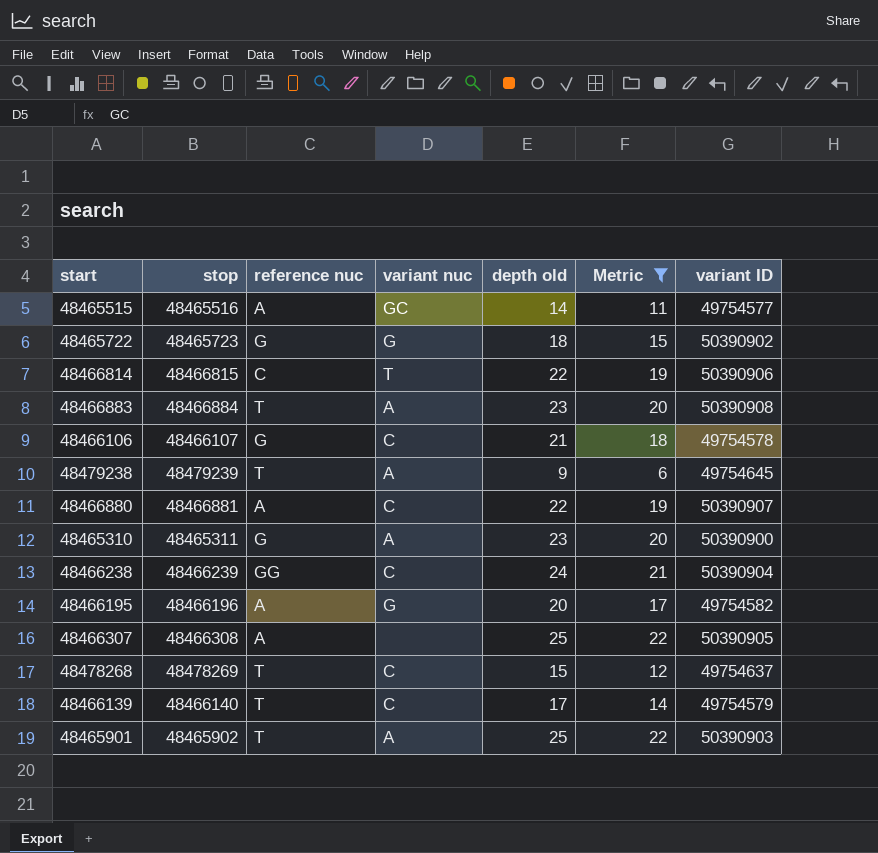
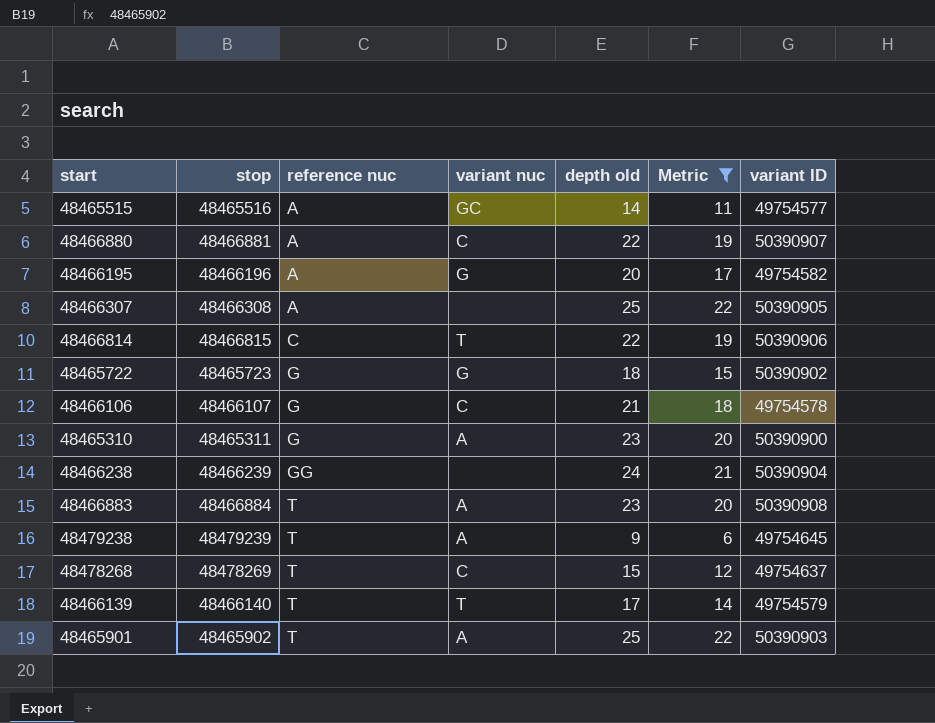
row order: none -> reference nuc ascending
48466238 | variant nuc: C -> none
48466139 | variant nuc: C -> T

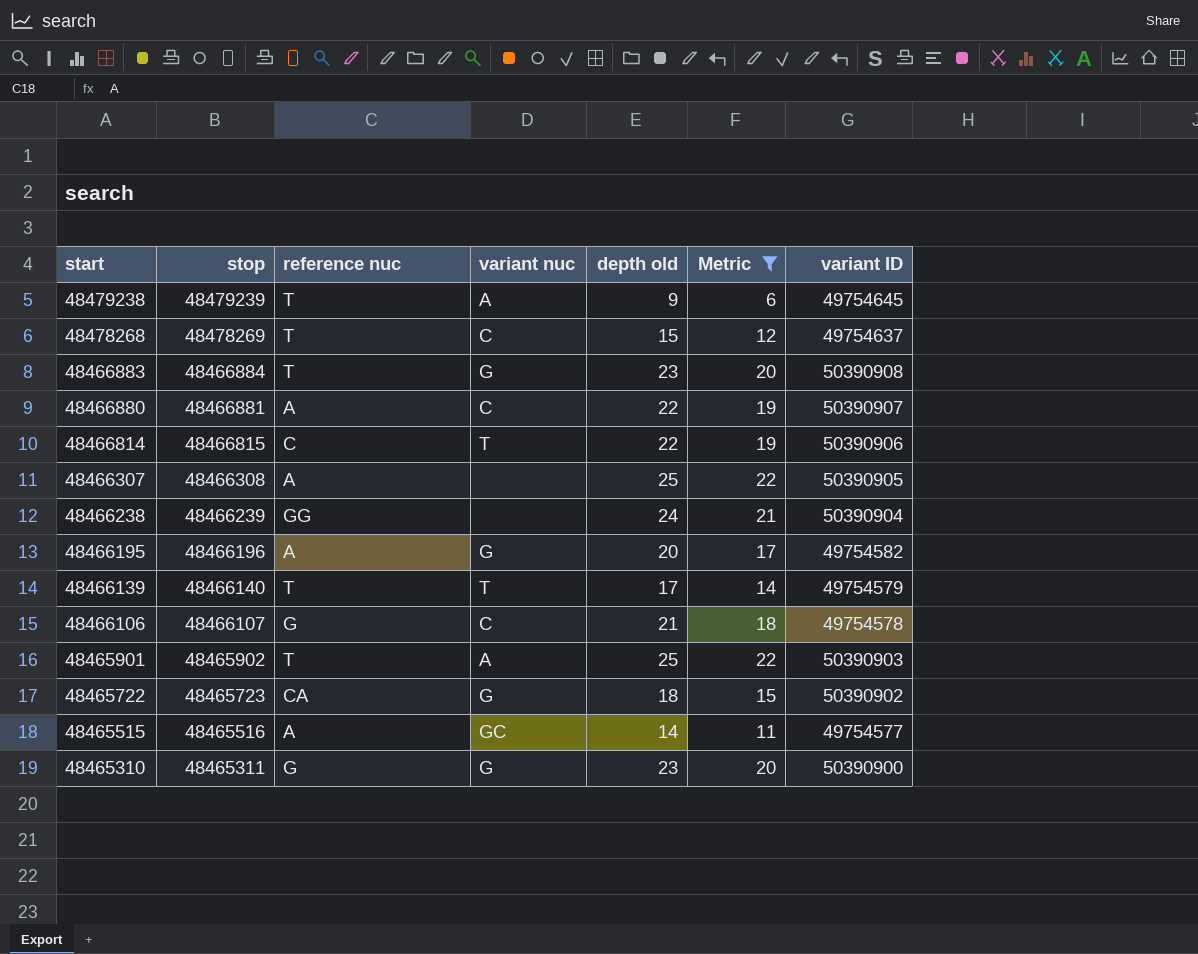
row order: reference nuc ascending -> start descending
48466883 | variant nuc: A -> G
48465722 | reference nuc: G -> CA
48465310 | variant nuc: A -> G

